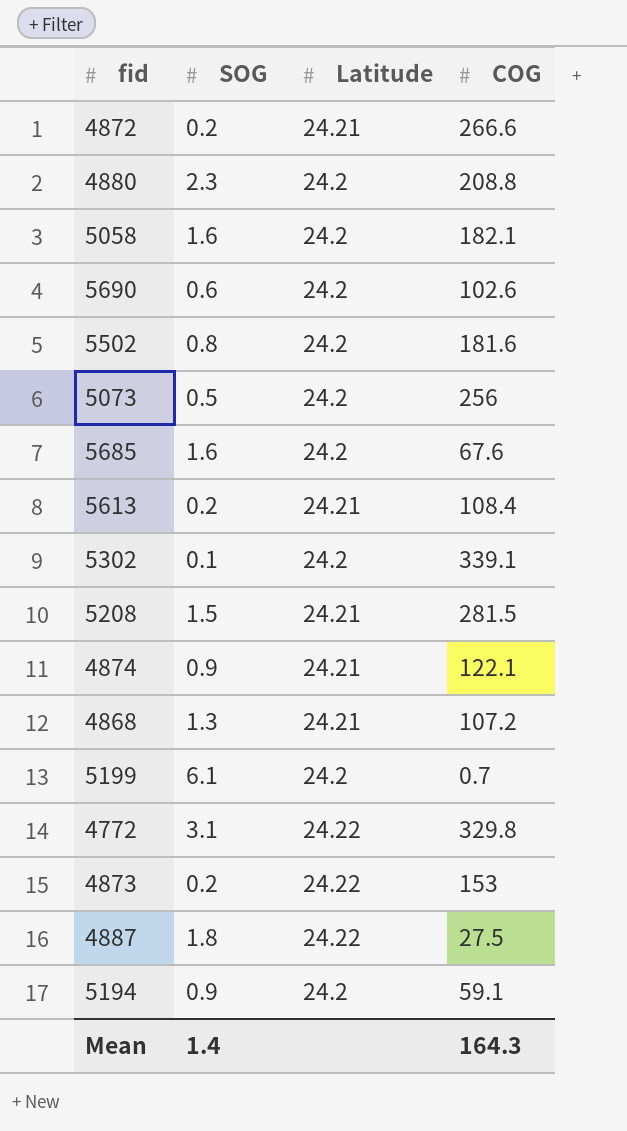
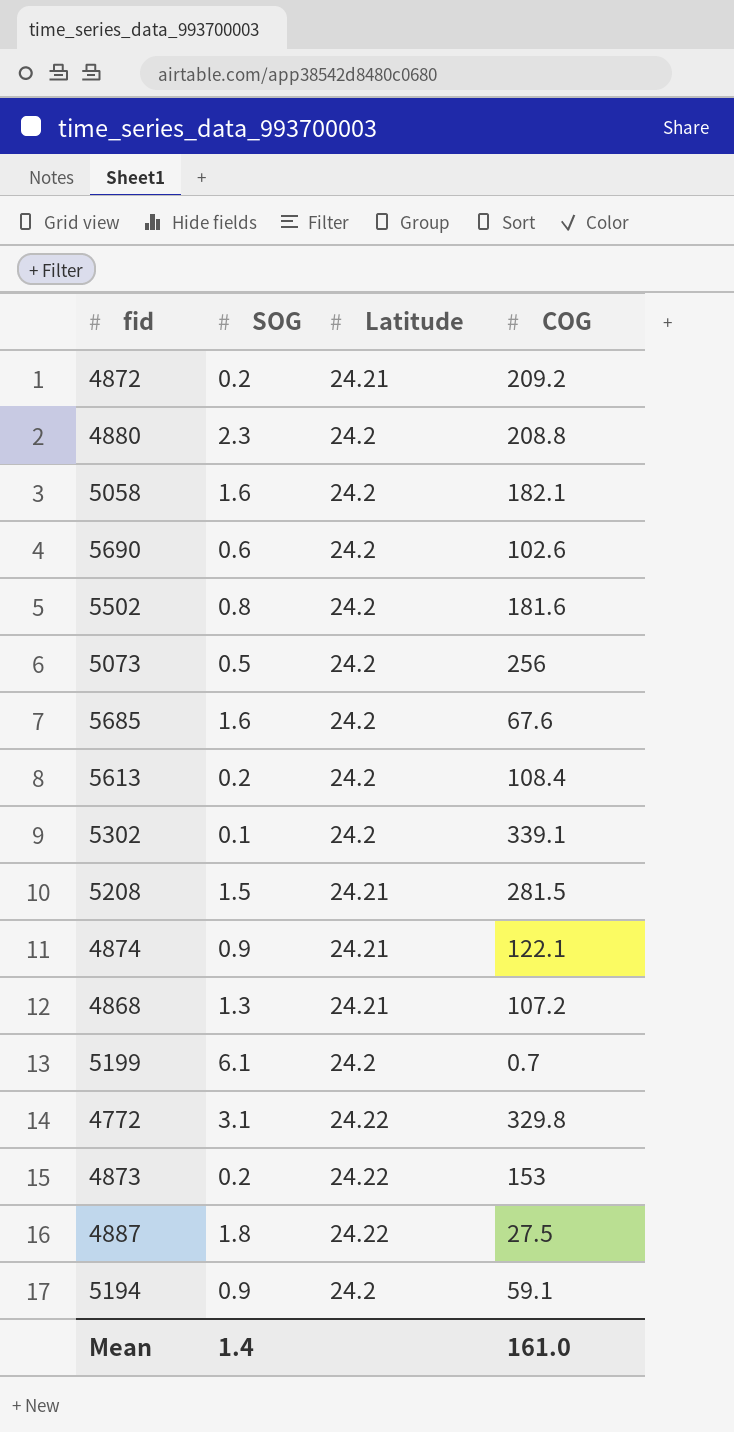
4872 | COG: 266.6 -> 209.2
5613 | Latitude: 24.21 -> 24.2
Mean | COG: 164.3 -> 161.0

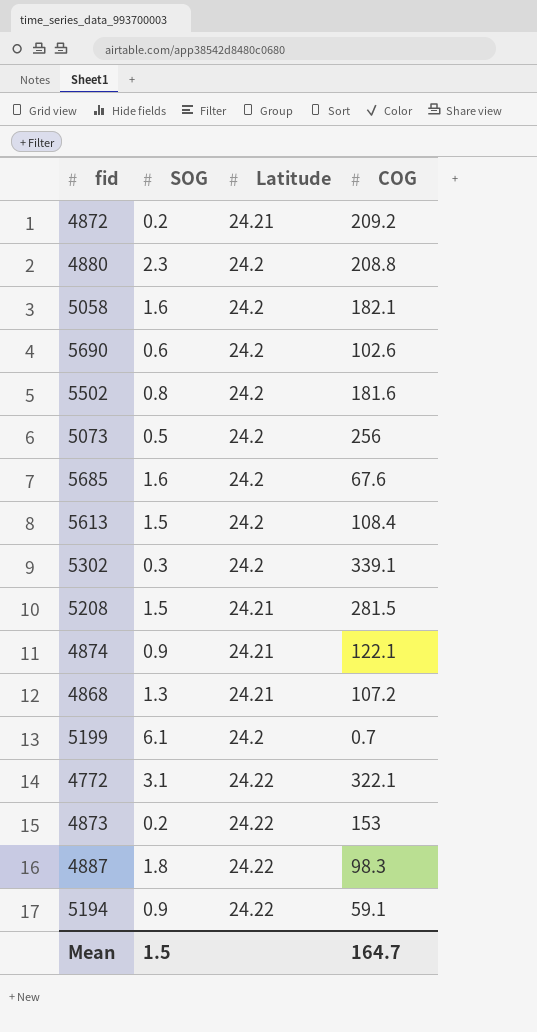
5613 | SOG: 0.2 -> 1.5
5302 | SOG: 0.1 -> 0.3
4772 | COG: 329.8 -> 322.1
4887 | COG: 27.5 -> 98.3
5194 | Latitude: 24.2 -> 24.22
Mean | SOG: 1.4 -> 1.5
Mean | COG: 161.0 -> 164.7

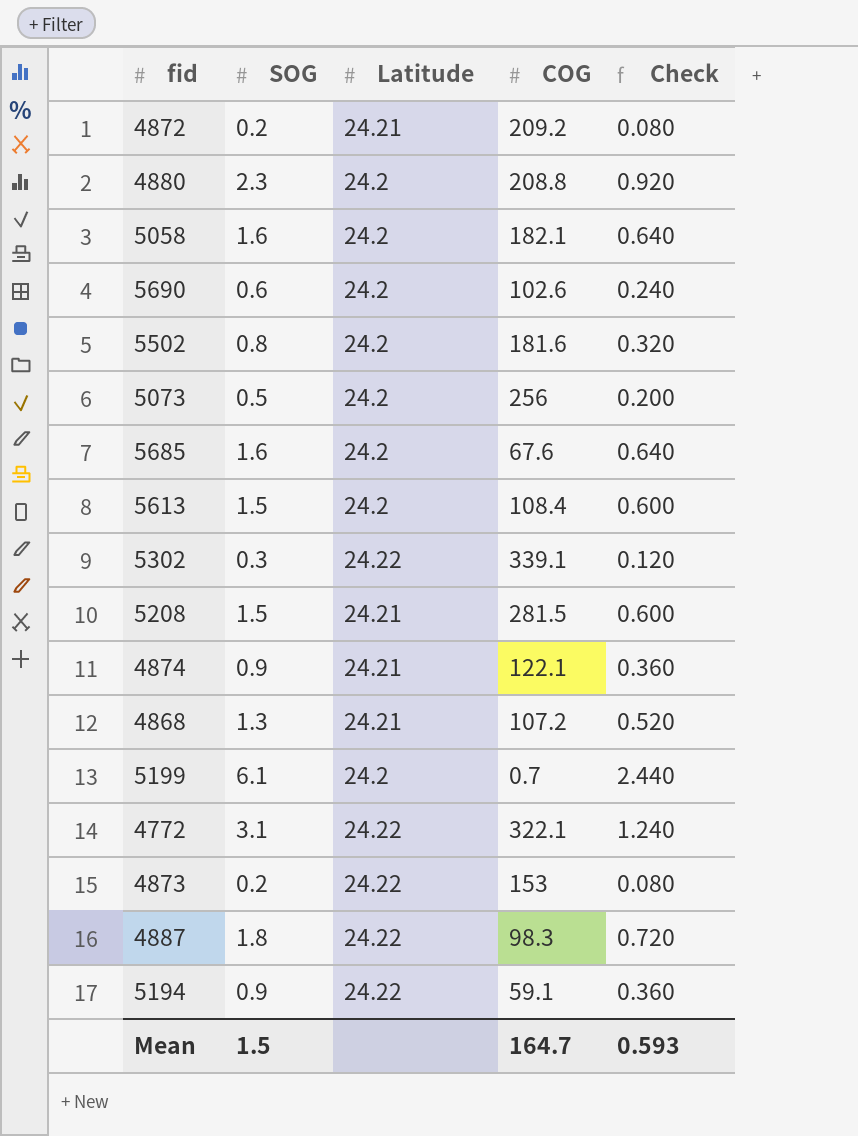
column Check | formula: none -> [SOG] * 0.4
5302 | Latitude: 24.2 -> 24.22

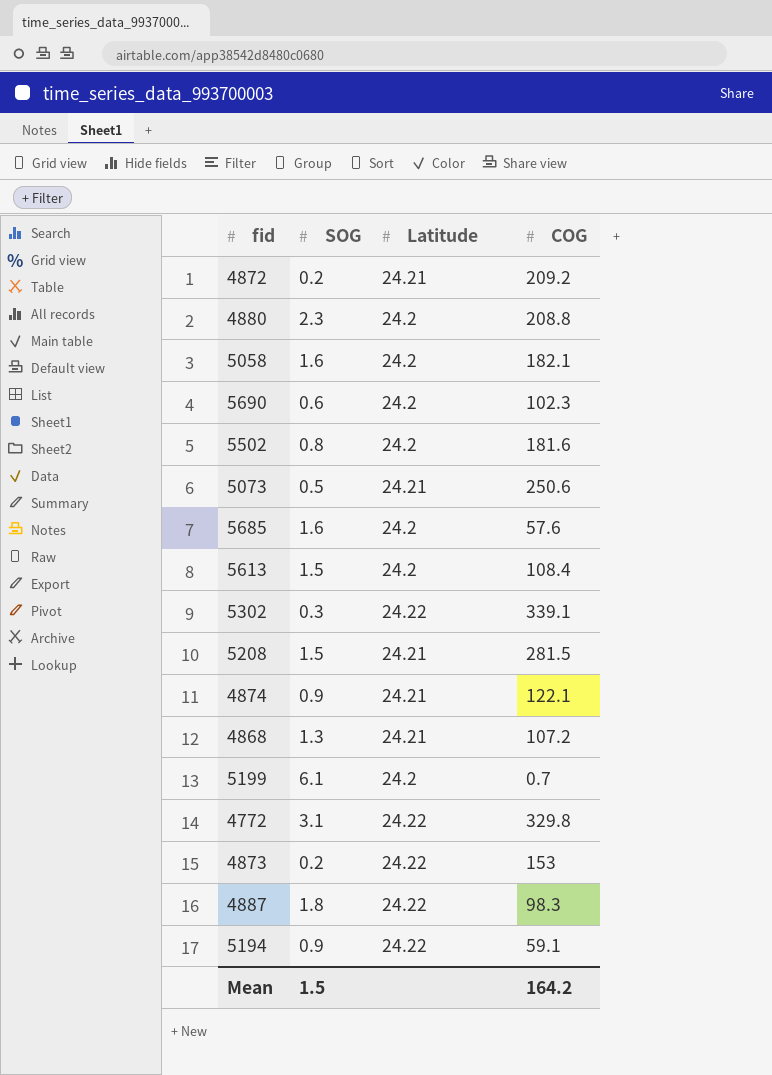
column Check | formula: [SOG] * 0.4 -> none
5690 | COG: 102.6 -> 102.3
5073 | Latitude: 24.2 -> 24.21
5073 | COG: 256 -> 250.6
5685 | COG: 67.6 -> 57.6
4772 | COG: 322.1 -> 329.8
Mean | COG: 164.7 -> 164.2

